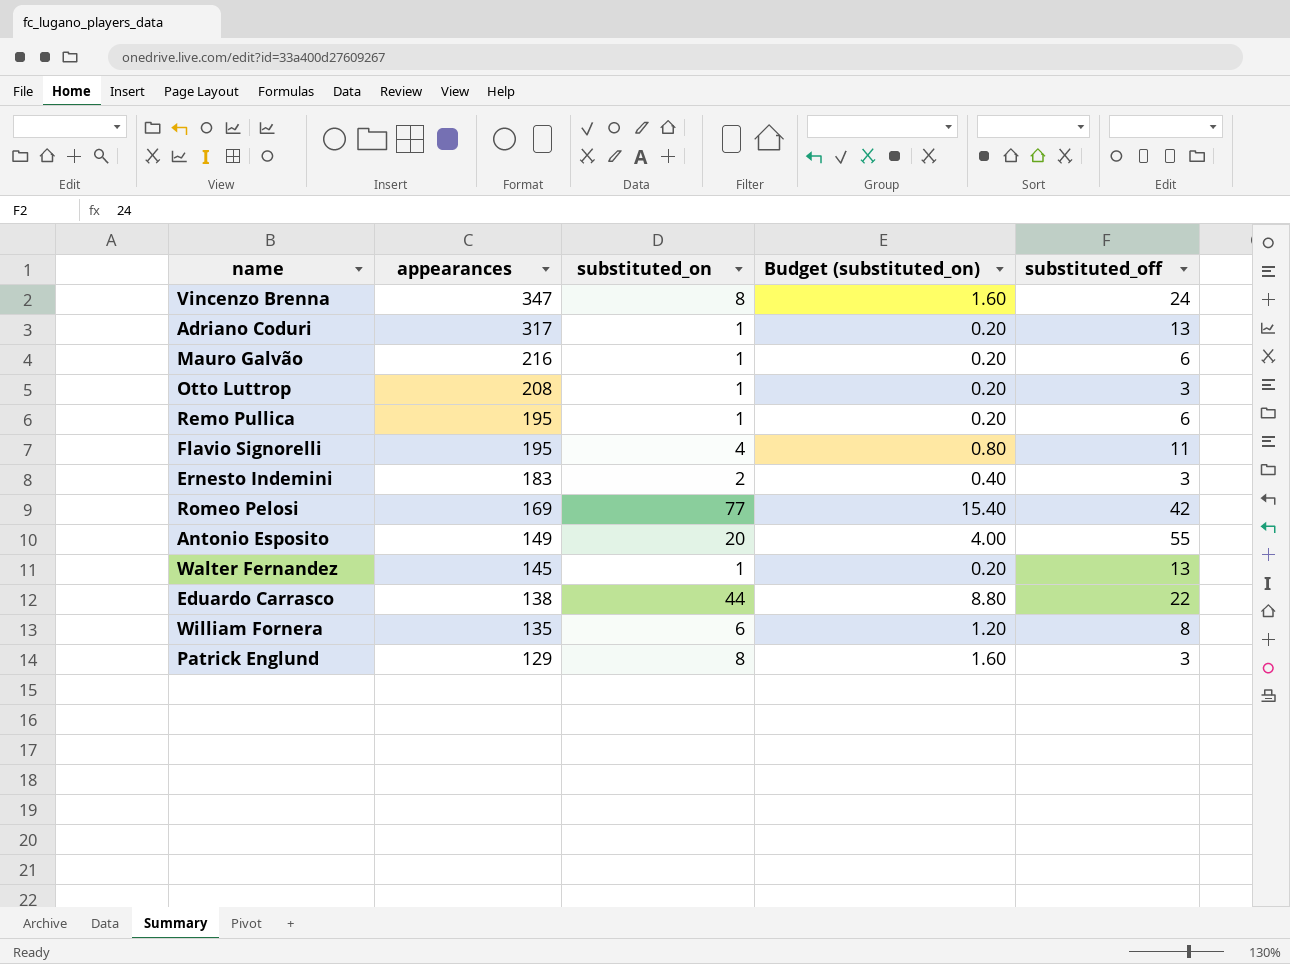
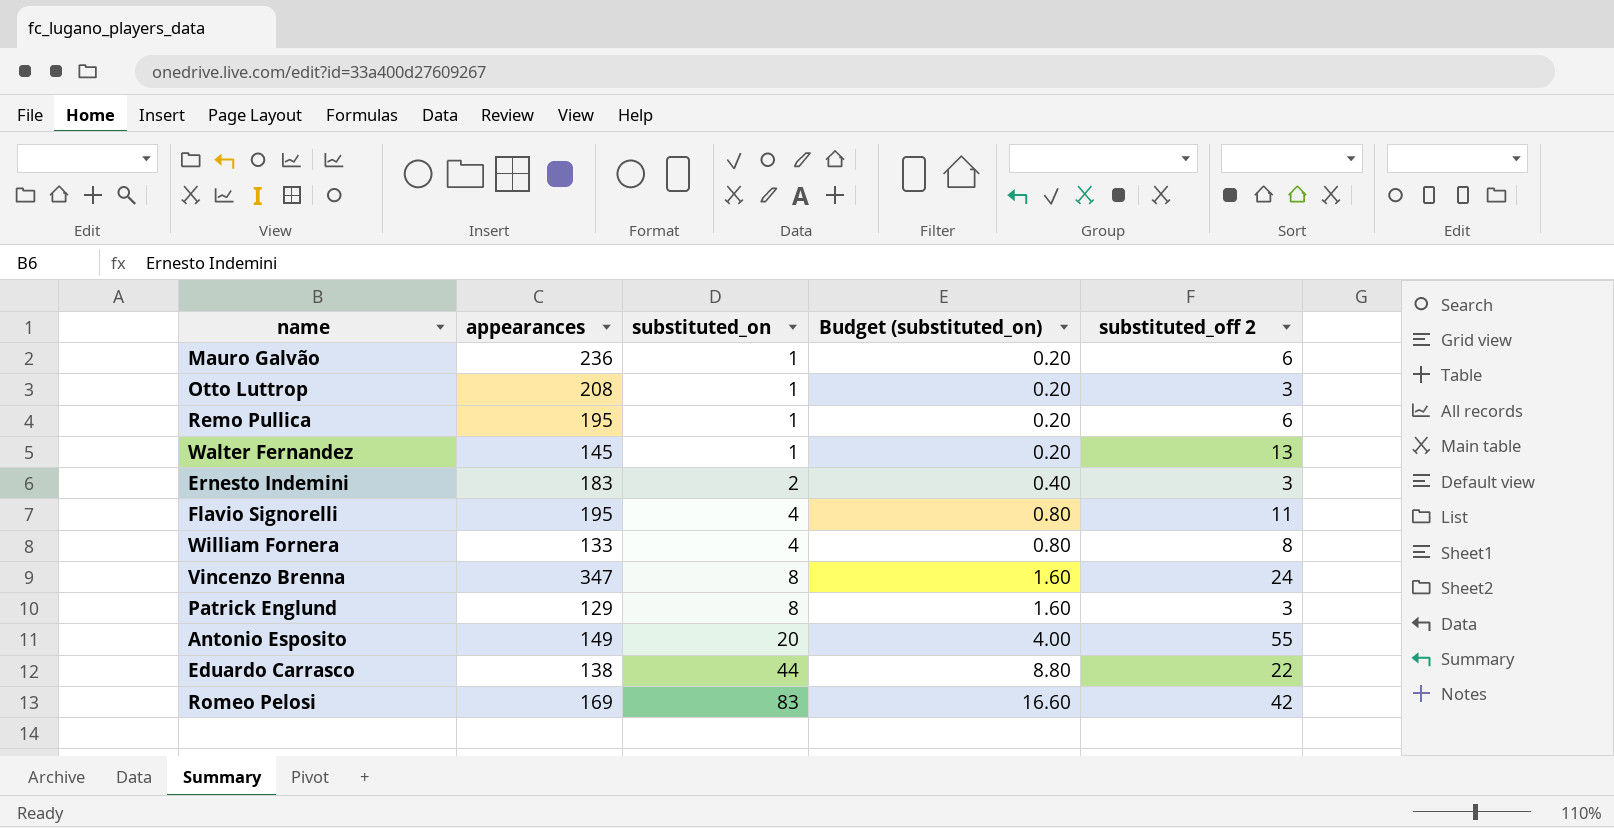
row order: appearances descending -> substituted_on ascending
column name: substituted_off -> substituted_off 2
row Adriano Coduri: 317 | 1 | 0.20 | 13 -> none
Mauro Galvão | appearances: 216 -> 236
William Fornera | appearances: 135 -> 133
William Fornera | substituted_on: 6 -> 4
William Fornera | Budget (substituted_on): 1.20 -> 0.80
Romeo Pelosi | substituted_on: 77 -> 83
Romeo Pelosi | Budget (substituted_on): 15.40 -> 16.60

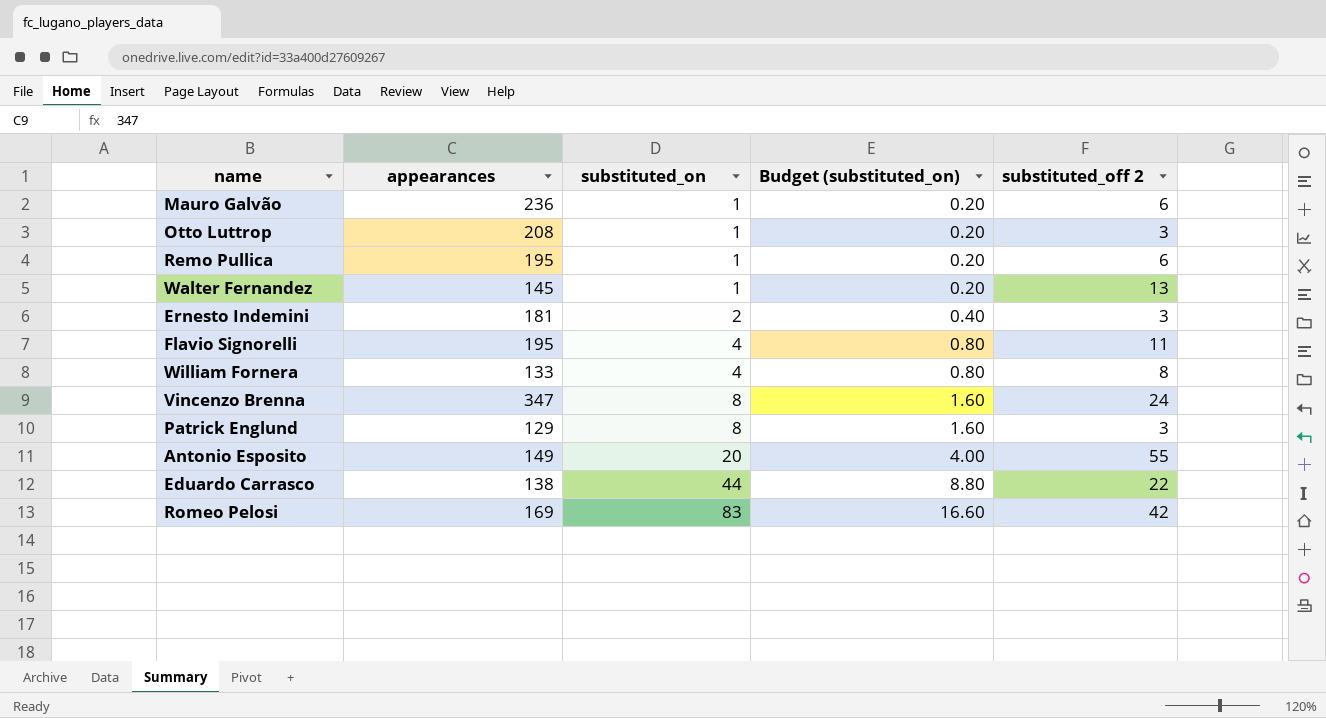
Ernesto Indemini | appearances: 183 -> 181

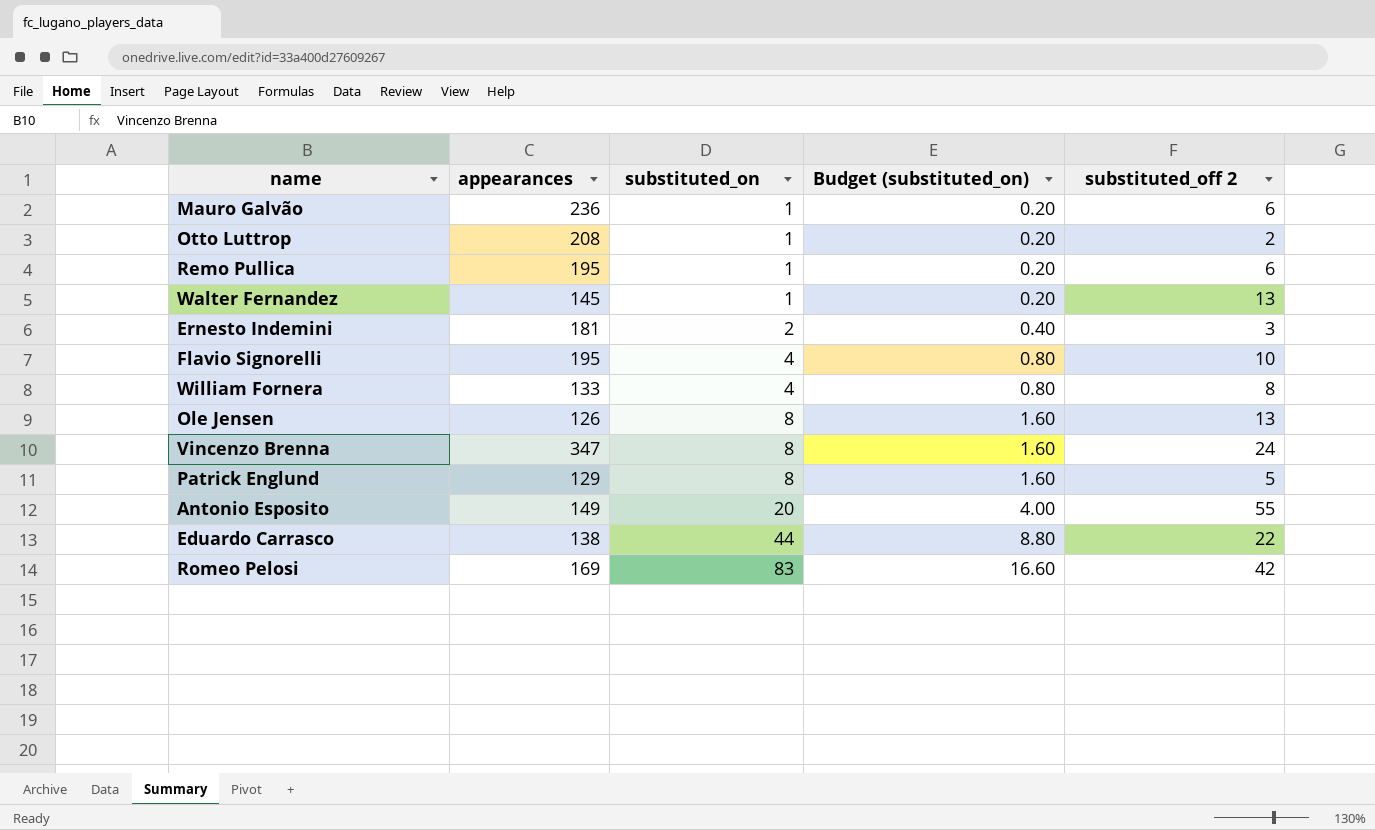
Otto Luttrop | substituted_off 2: 3 -> 2
Flavio Signorelli | substituted_off 2: 11 -> 10
row Ole Jensen: none -> 126 | 8 | 1.60 | 13
Patrick Englund | substituted_off 2: 3 -> 5

